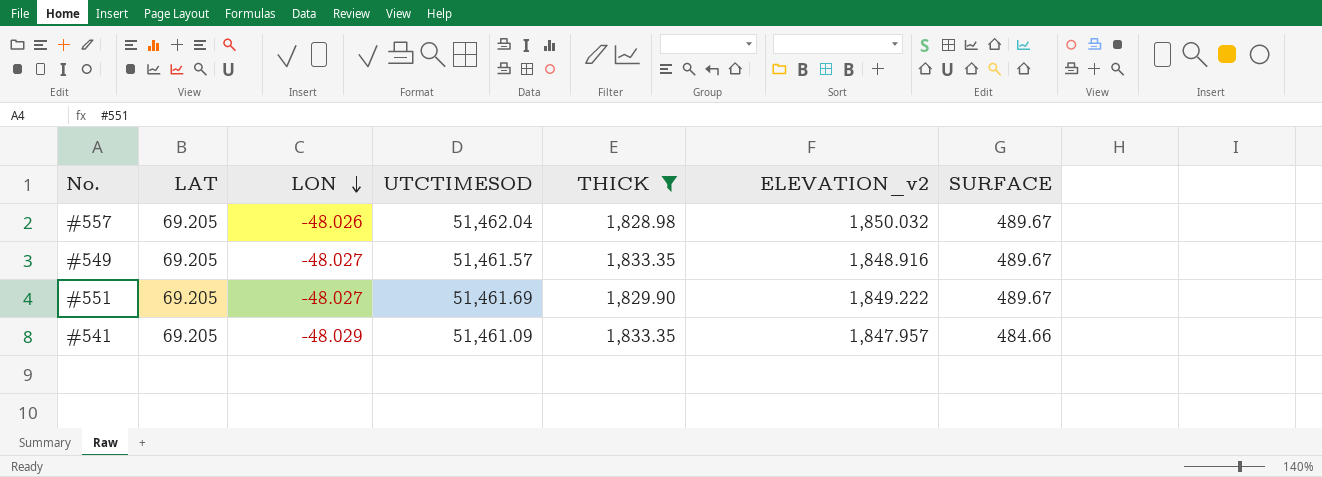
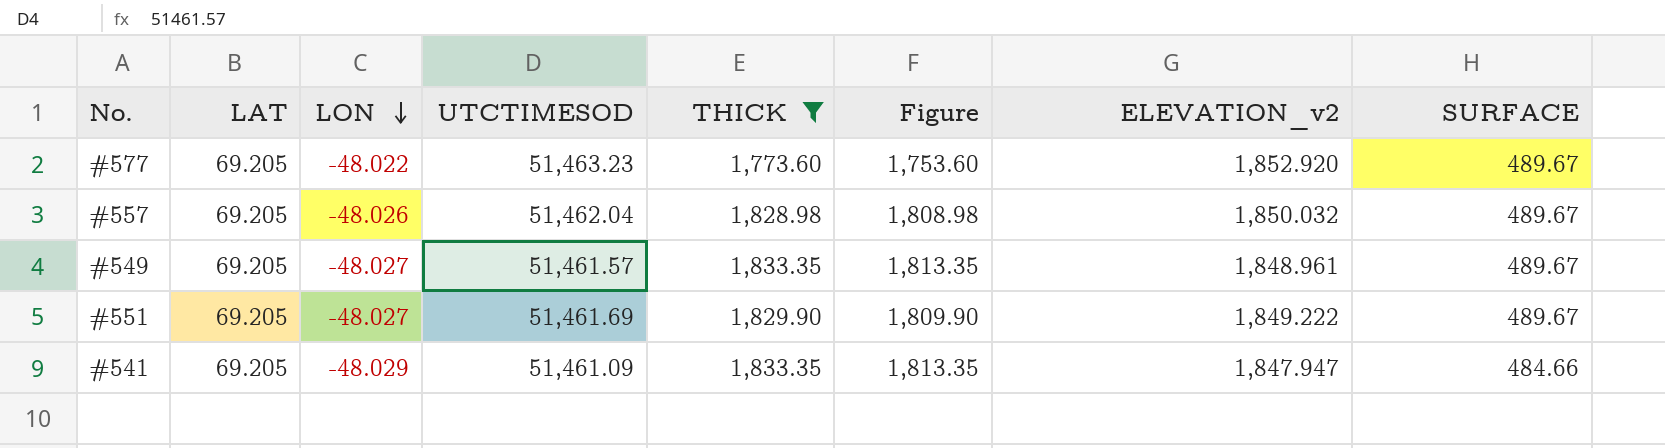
column Figure | formula: none -> [THICK] - 20
row #577: none -> 69.205 | -48.022 | 51,463.23 | 1,773.60 | 1,753.60 | 1,852.920 | 489.67
#549 | ELEVATION_v2: 1,848.916 -> 1,848.961
#541 | ELEVATION_v2: 1,847.957 -> 1,847.947

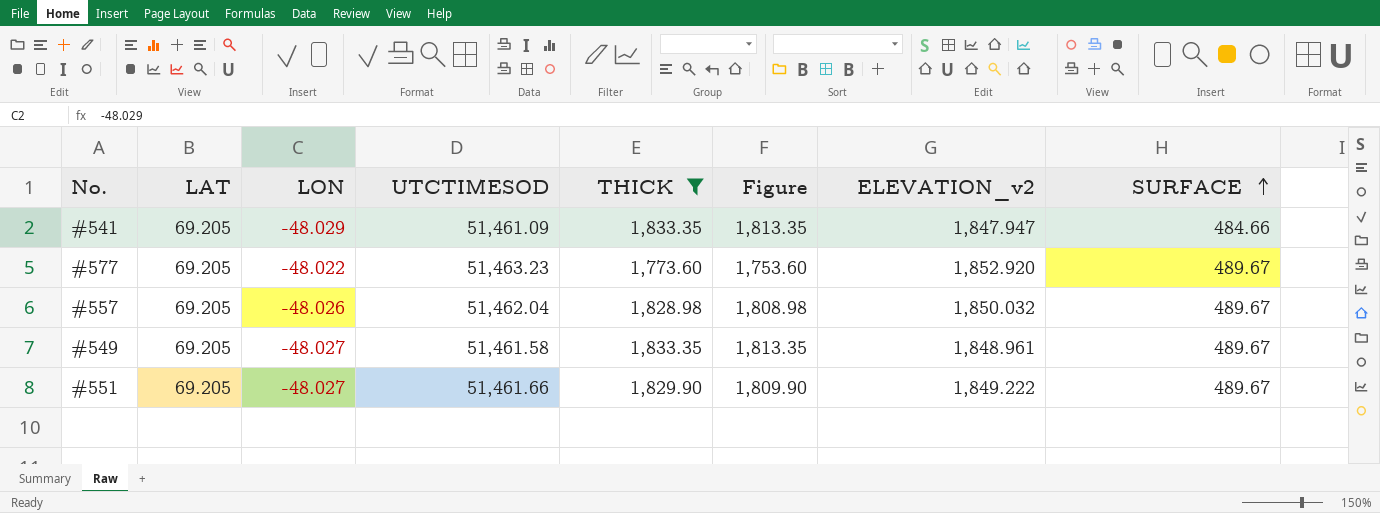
row order: LON descending -> SURFACE ascending
#549 | UTCTIMESOD: 51,461.57 -> 51,461.58
#551 | UTCTIMESOD: 51,461.69 -> 51,461.66

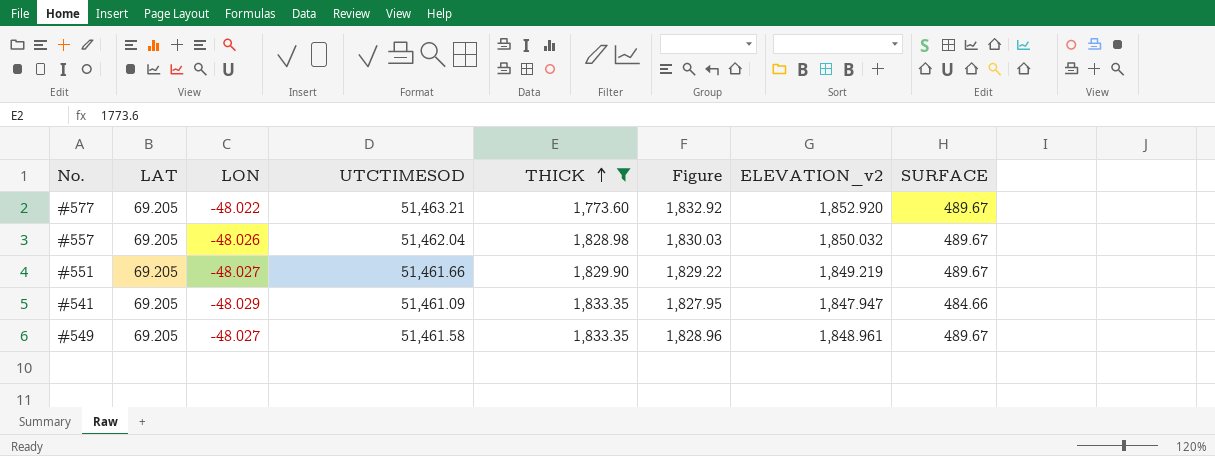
row order: SURFACE ascending -> THICK ascending
column Figure | formula: [THICK] - 20 -> [ELEVATION_v2] - 20
#577 | UTCTIMESOD: 51,463.23 -> 51,463.21
#551 | ELEVATION_v2: 1,849.222 -> 1,849.219

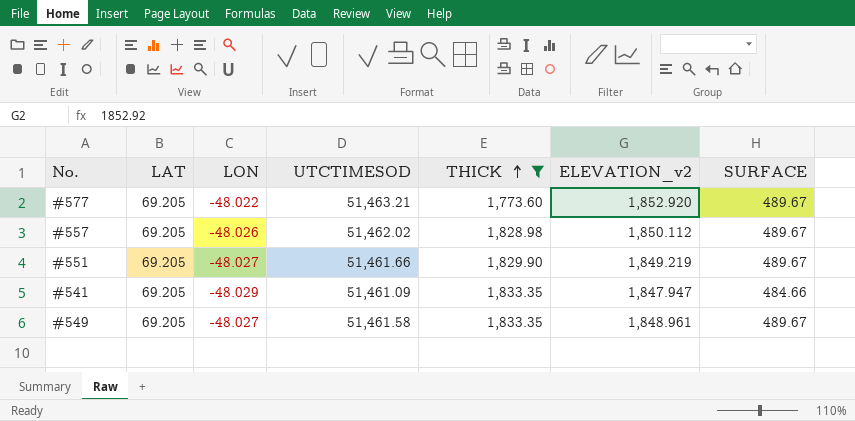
column Figure | formula: [ELEVATION_v2] - 20 -> none
#557 | UTCTIMESOD: 51,462.04 -> 51,462.02
#557 | ELEVATION_v2: 1,850.032 -> 1,850.112

